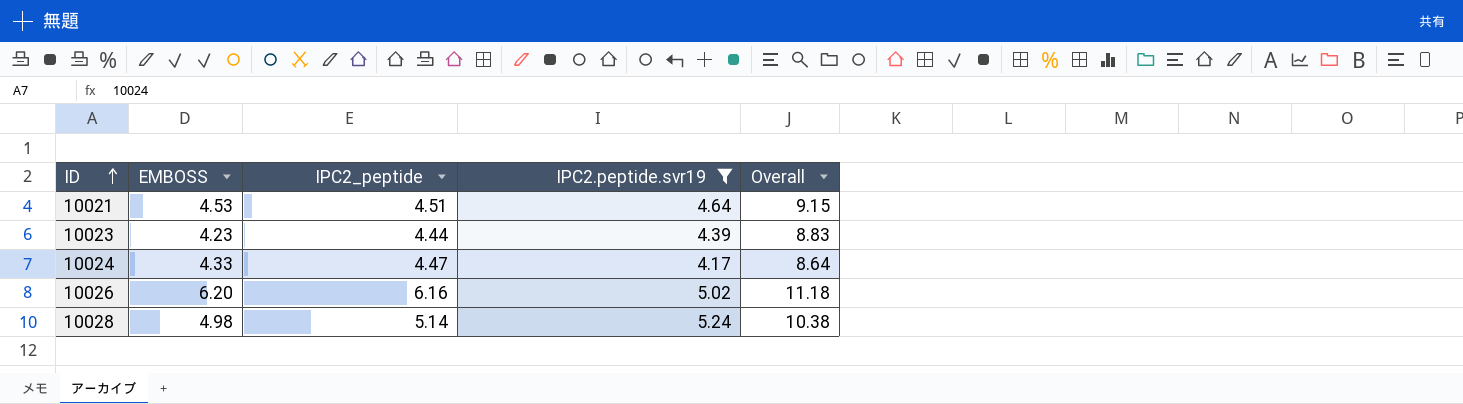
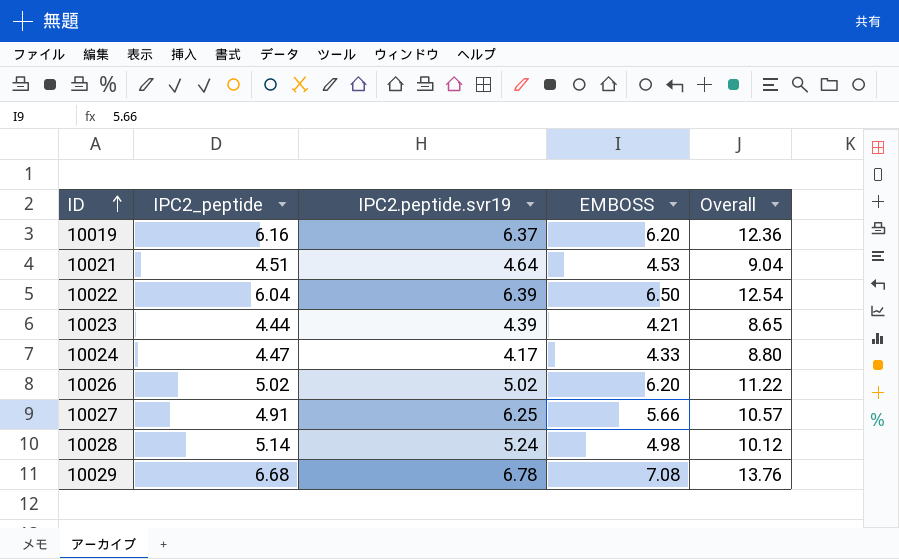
filter: IPC2.peptide.svr19 <= 5.24 -> none
column EMBOSS | position: 2 -> 4
column Overall | formula: [IPC2_peptide] + [IPC2.peptide.svr19] -> [IPC2_peptide] + [EMBOSS]
10023 | EMBOSS: 4.23 -> 4.21
10026 | IPC2_peptide: 6.16 -> 5.02

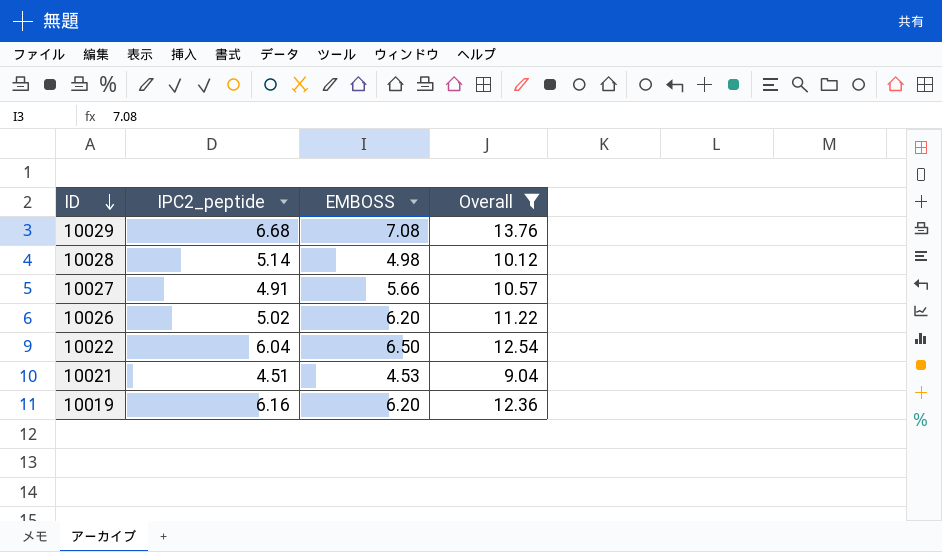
filter: none -> Overall >= 9.04
row order: ID ascending -> ID descending
column IPC2.peptide.svr19 | position: 3 -> none

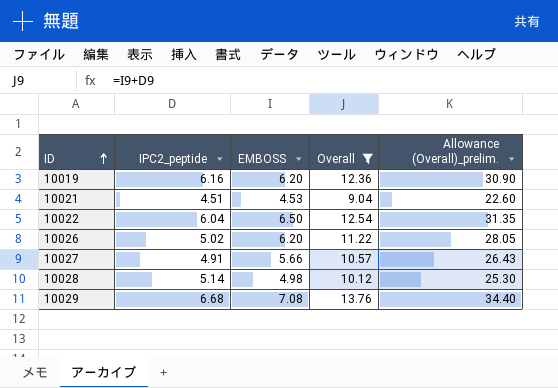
row order: ID descending -> ID ascending
column Allowance (Overall)_prelim. | formula: none -> [Overall] * 2.5

